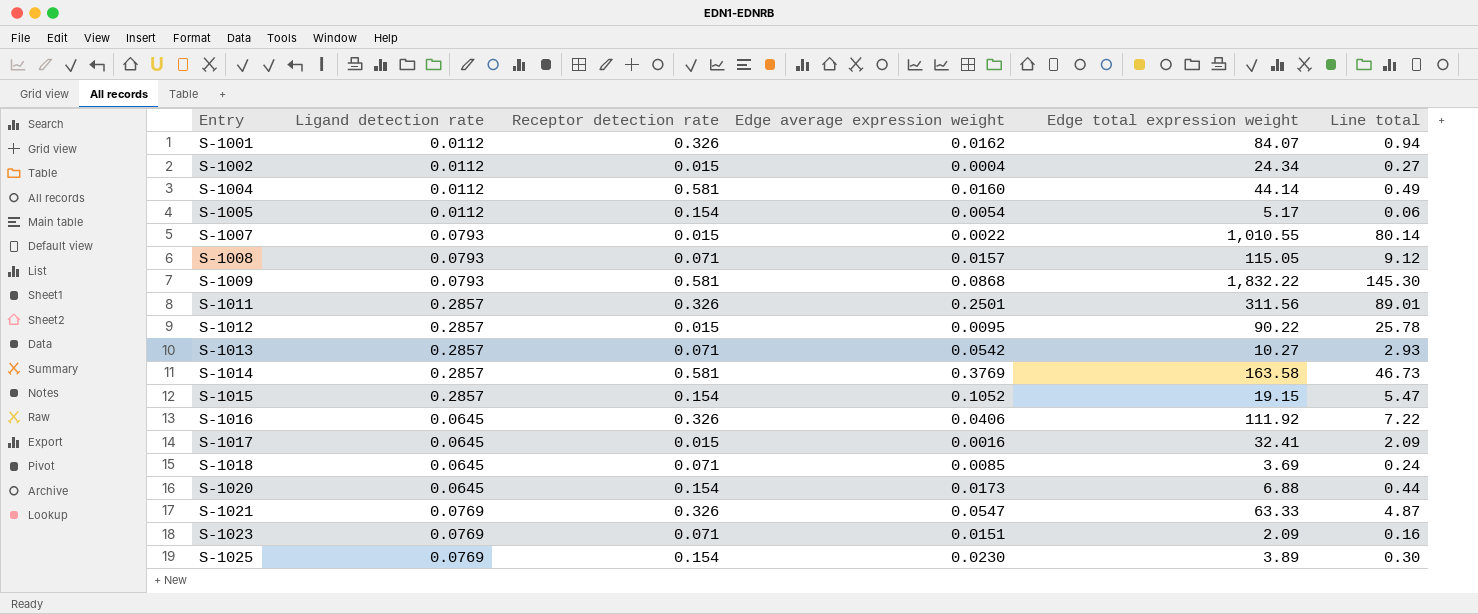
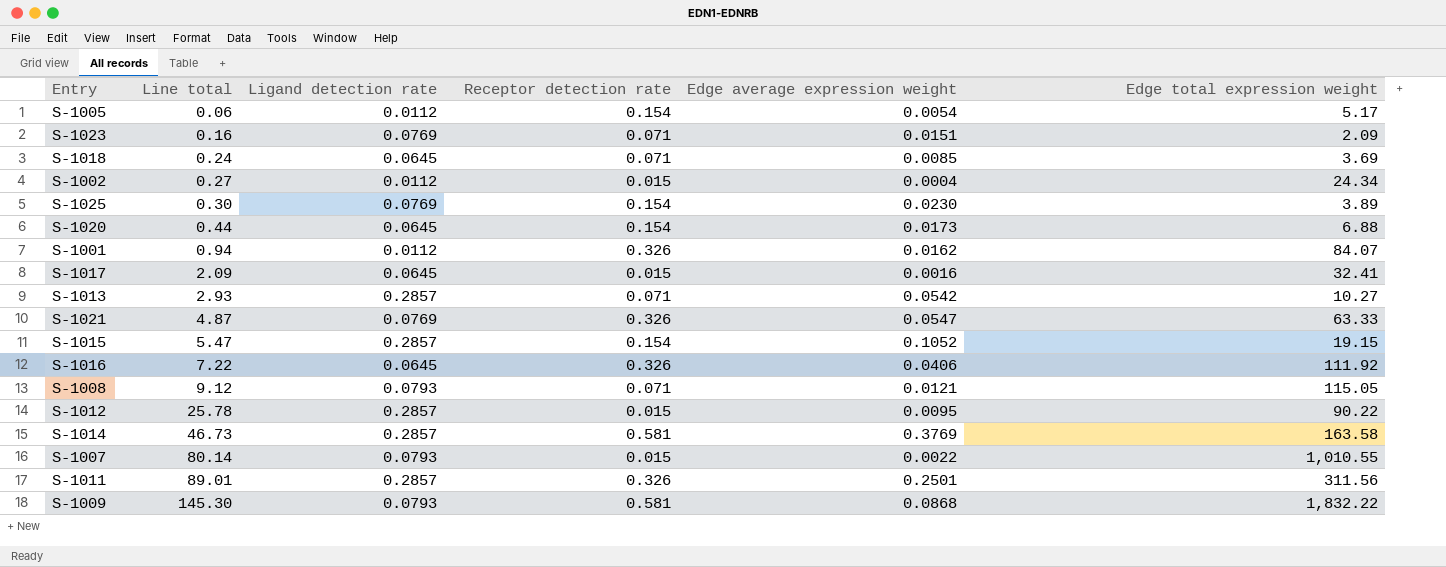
row order: Entry ascending -> Line total ascending
column Line total | position: 6 -> 2
row S-1004: 0.0112 | 0.581 | 0.0160 | 44.14 | 0.49 -> none
S-1008 | Edge average expression weight: 0.0157 -> 0.0121

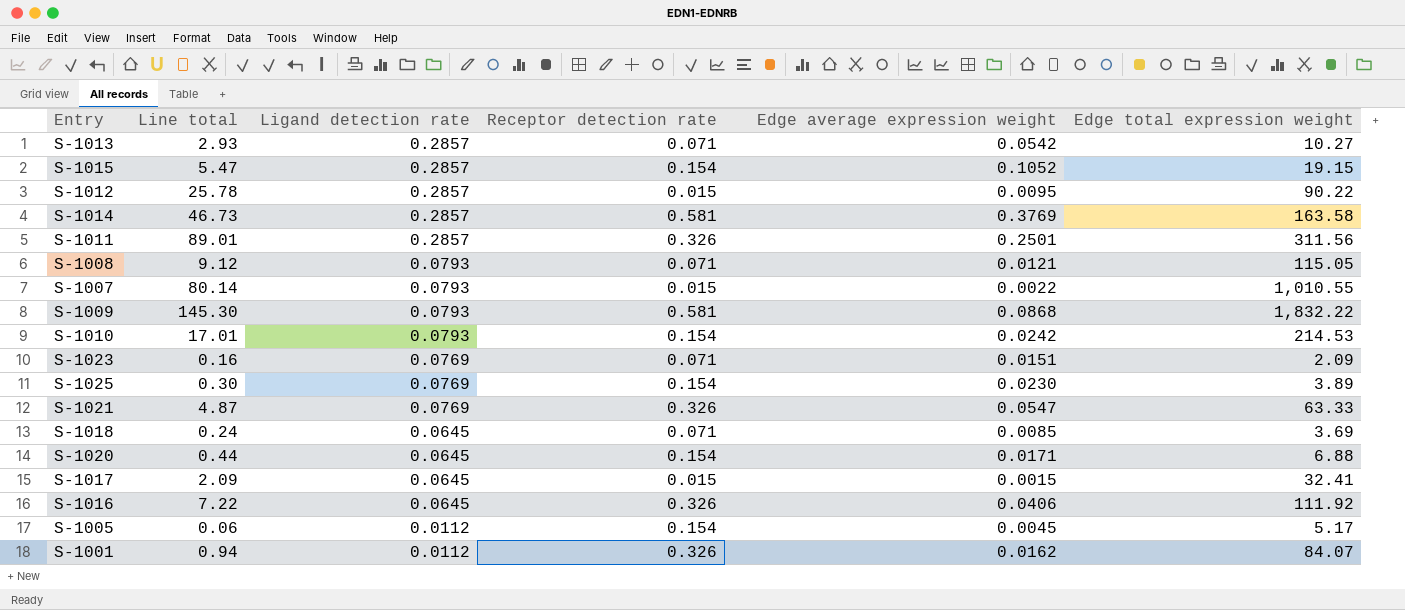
row order: Line total ascending -> Ligand detection rate descending
row S-1002: 0.27 | 0.0112 | 0.015 | 0.0004 | 24.34 -> none
row S-1010: none -> 17.01 | 0.0793 | 0.154 | 0.0242 | 214.53
S-1020 | Edge average expression weight: 0.0173 -> 0.0171
S-1017 | Edge average expression weight: 0.0016 -> 0.0015
S-1005 | Edge average expression weight: 0.0054 -> 0.0045

